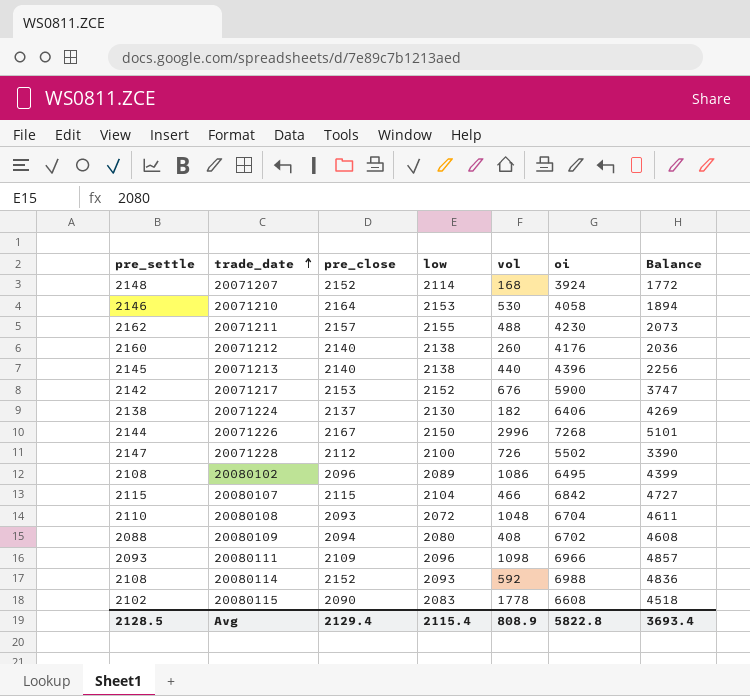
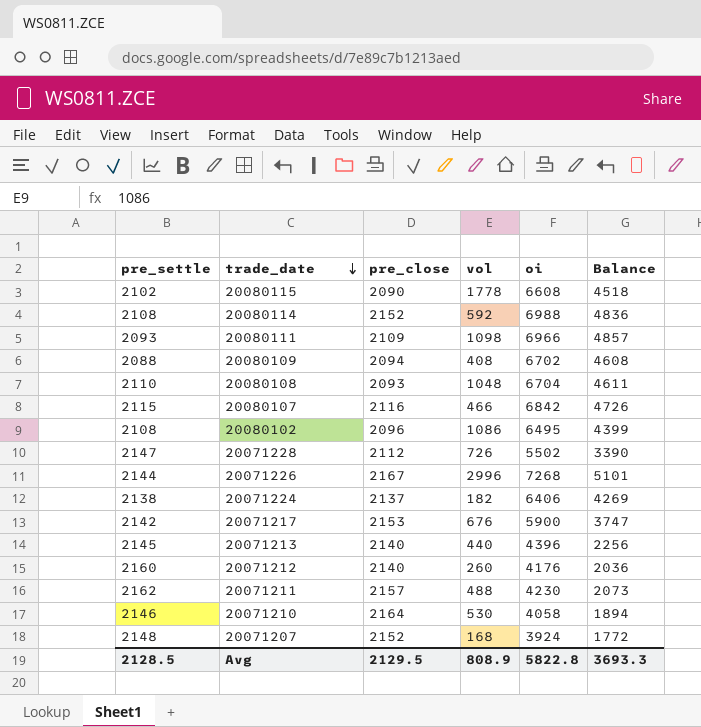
row order: trade_date ascending -> trade_date descending
column low | position: 4 -> none
20080107 | pre_close: 2115 -> 2116
20080107 | Balance: 4727 -> 4726
Avg | pre_close: 2129.4 -> 2129.5
Avg | Balance: 3693.4 -> 3693.3

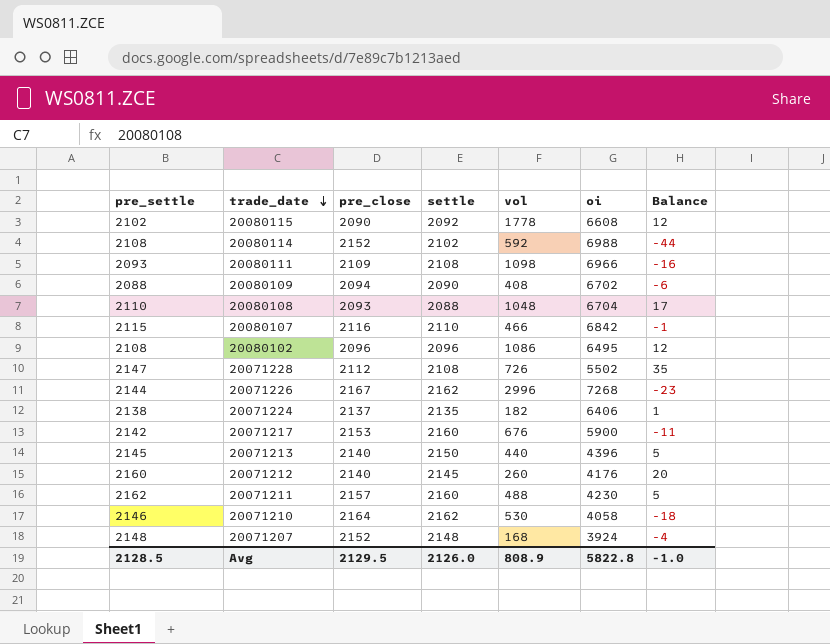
column settle | position: none -> 4
column Balance | formula: [oi] - [pre_close] -> [pre_settle] - [pre_close]
Avg | Balance: 3693.3 -> -1.0

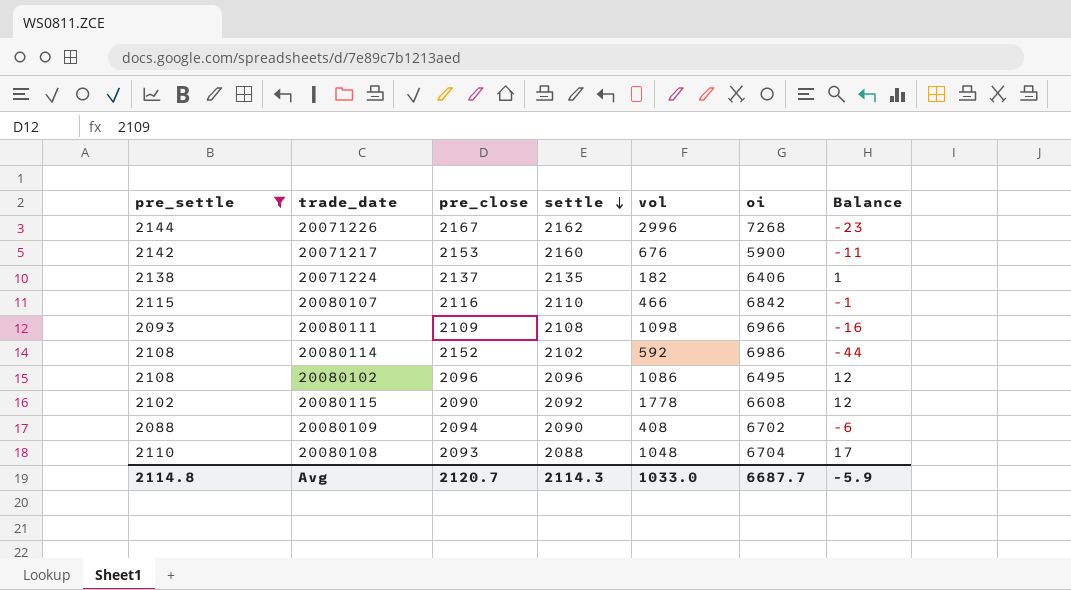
filter: none -> pre_settle <= 2144
row order: trade_date descending -> settle descending
20080114 | oi: 6988 -> 6986
Avg | pre_settle: 2128.5 -> 2114.8
Avg | pre_close: 2129.5 -> 2120.7
Avg | settle: 2126.0 -> 2114.3
Avg | vol: 808.9 -> 1033.0
Avg | oi: 5822.8 -> 6687.7
Avg | Balance: -1.0 -> -5.9

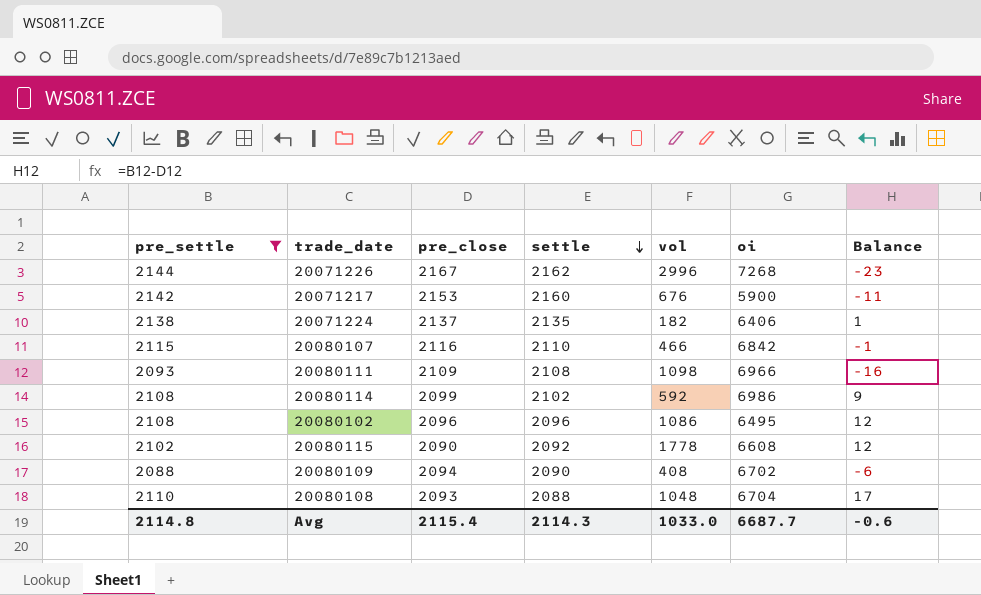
20080114 | pre_close: 2152 -> 2099
20080114 | Balance: -44 -> 9
Avg | pre_close: 2120.7 -> 2115.4
Avg | Balance: -5.9 -> -0.6

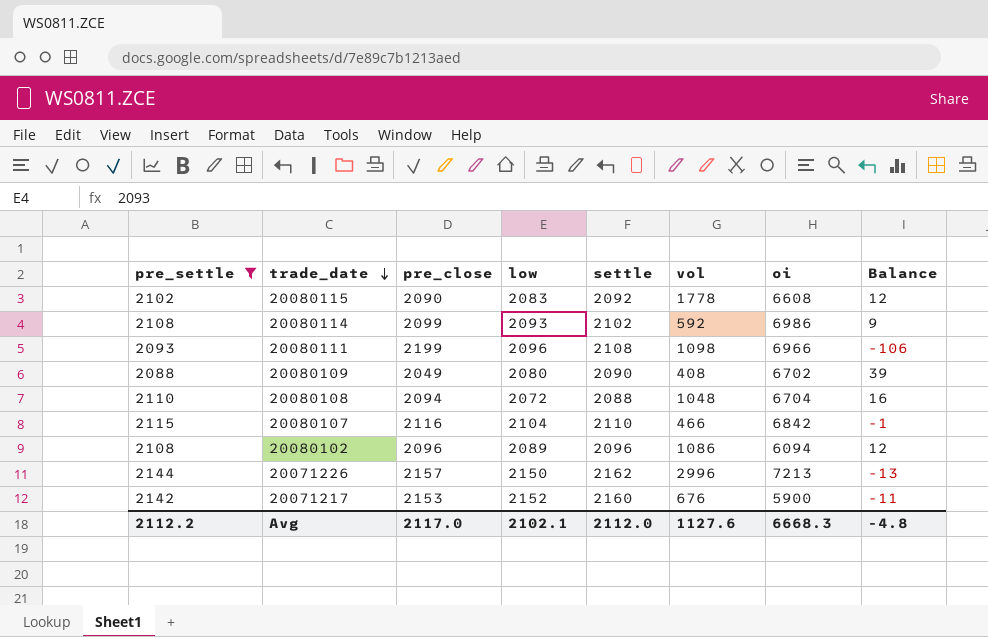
row order: settle descending -> trade_date descending
column low | position: none -> 4
row 20071224: 2138 | 2137 | 2135 | 182 | 6406 | 1 -> none
20080111 | pre_close: 2109 -> 2199
20080111 | Balance: -16 -> -106
20080109 | pre_close: 2094 -> 2049
20080109 | Balance: -6 -> 39
20080108 | pre_close: 2093 -> 2094
20080108 | Balance: 17 -> 16
20080102 | oi: 6495 -> 6094
20071226 | pre_close: 2167 -> 2157
20071226 | oi: 7268 -> 7213
20071226 | Balance: -23 -> -13
Avg | pre_settle: 2114.8 -> 2112.2
Avg | pre_close: 2115.4 -> 2117.0
Avg | settle: 2114.3 -> 2112.0
Avg | vol: 1033.0 -> 1127.6
Avg | oi: 6687.7 -> 6668.3
Avg | Balance: -0.6 -> -4.8

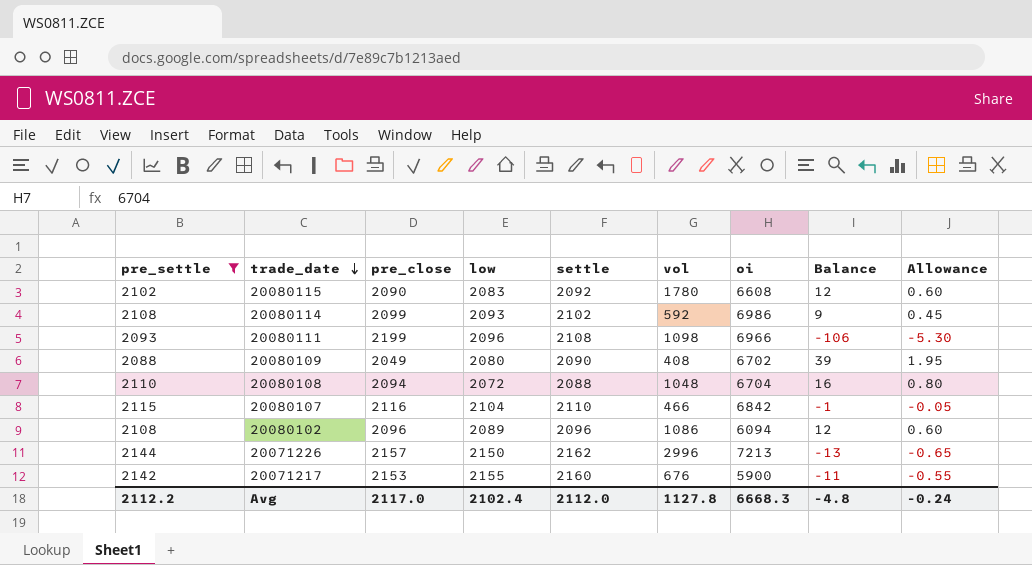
column Allowance | formula: none -> [Balance] * 0.05
20080115 | vol: 1778 -> 1780
20071217 | low: 2152 -> 2155
Avg | low: 2102.1 -> 2102.4
Avg | vol: 1127.6 -> 1127.8

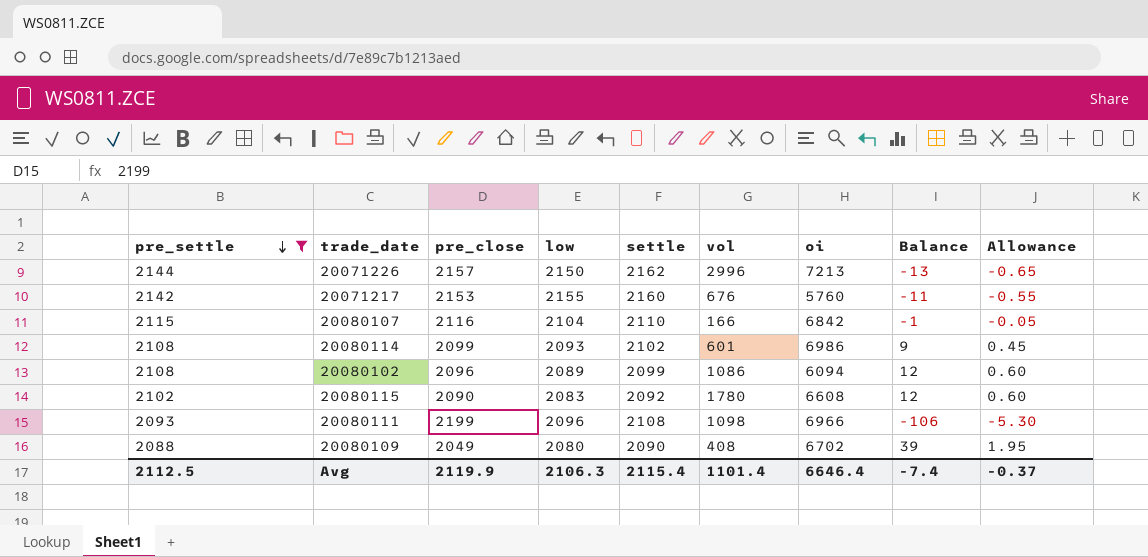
row order: trade_date descending -> pre_settle descending
row 20080108: 2110 | 2094 | 2072 | 2088 | 1048 | 6704 | 16 | 0.80 -> none
20071217 | oi: 5900 -> 5760
20080107 | vol: 466 -> 166
20080114 | vol: 592 -> 601
20080102 | settle: 2096 -> 2099
Avg | pre_settle: 2112.2 -> 2112.5
Avg | pre_close: 2117.0 -> 2119.9
Avg | low: 2102.4 -> 2106.3
Avg | settle: 2112.0 -> 2115.4
Avg | vol: 1127.8 -> 1101.4
Avg | oi: 6668.3 -> 6646.4
Avg | Balance: -4.8 -> -7.4
Avg | Allowance: -0.24 -> -0.37

